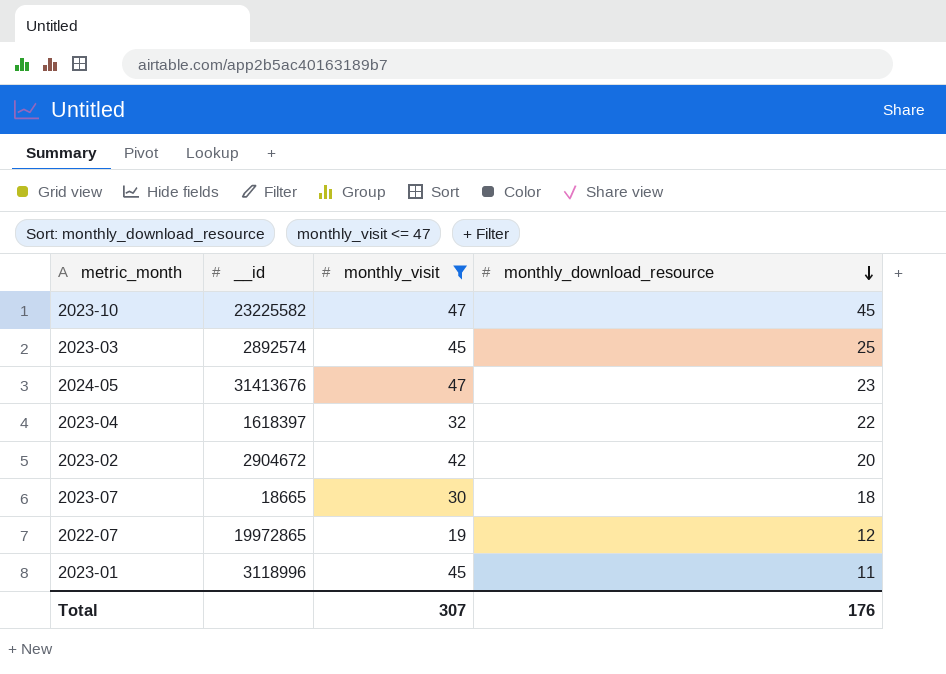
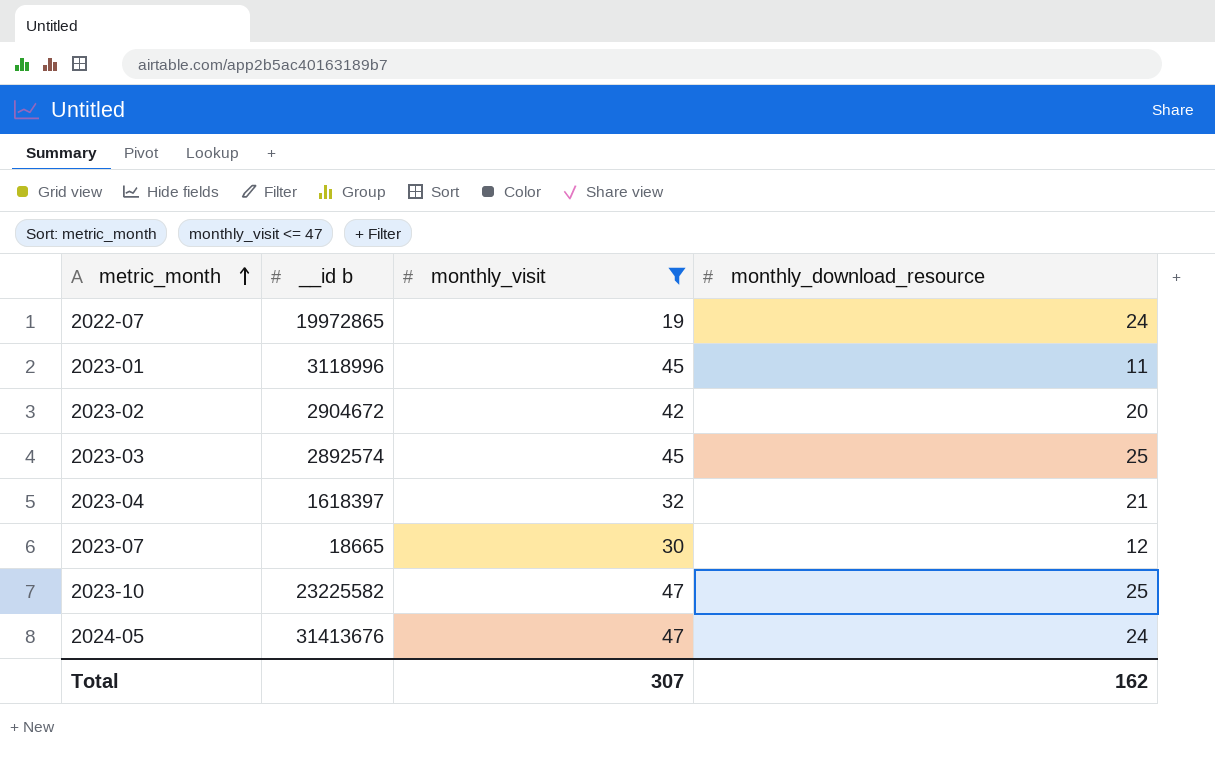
row order: monthly_download_resource descending -> metric_month ascending
column name: __id -> __id b
2022-07 | monthly_download_resource: 12 -> 24
2023-04 | monthly_download_resource: 22 -> 21
2023-07 | monthly_download_resource: 18 -> 12
2023-10 | monthly_download_resource: 45 -> 25
2024-05 | monthly_download_resource: 23 -> 24
Total | monthly_download_resource: 176 -> 162

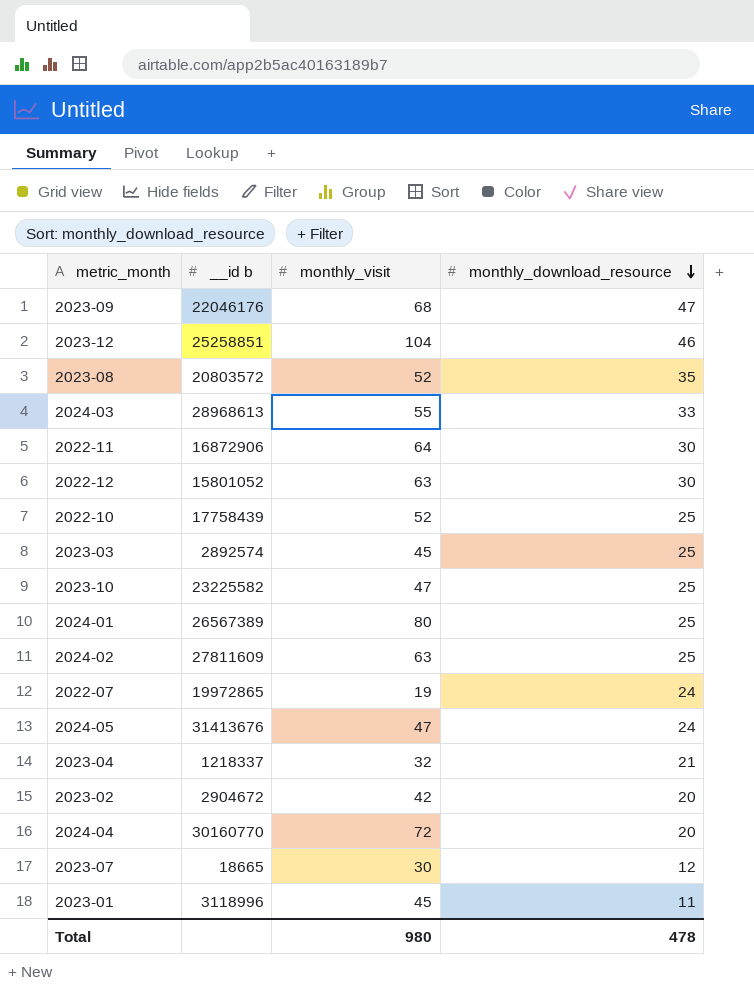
filter: monthly_visit <= 47 -> none
row order: metric_month ascending -> monthly_download_resource descending
2023-04 | __id b: 1618397 -> 1218337
Total | monthly_visit: 307 -> 980
Total | monthly_download_resource: 162 -> 478

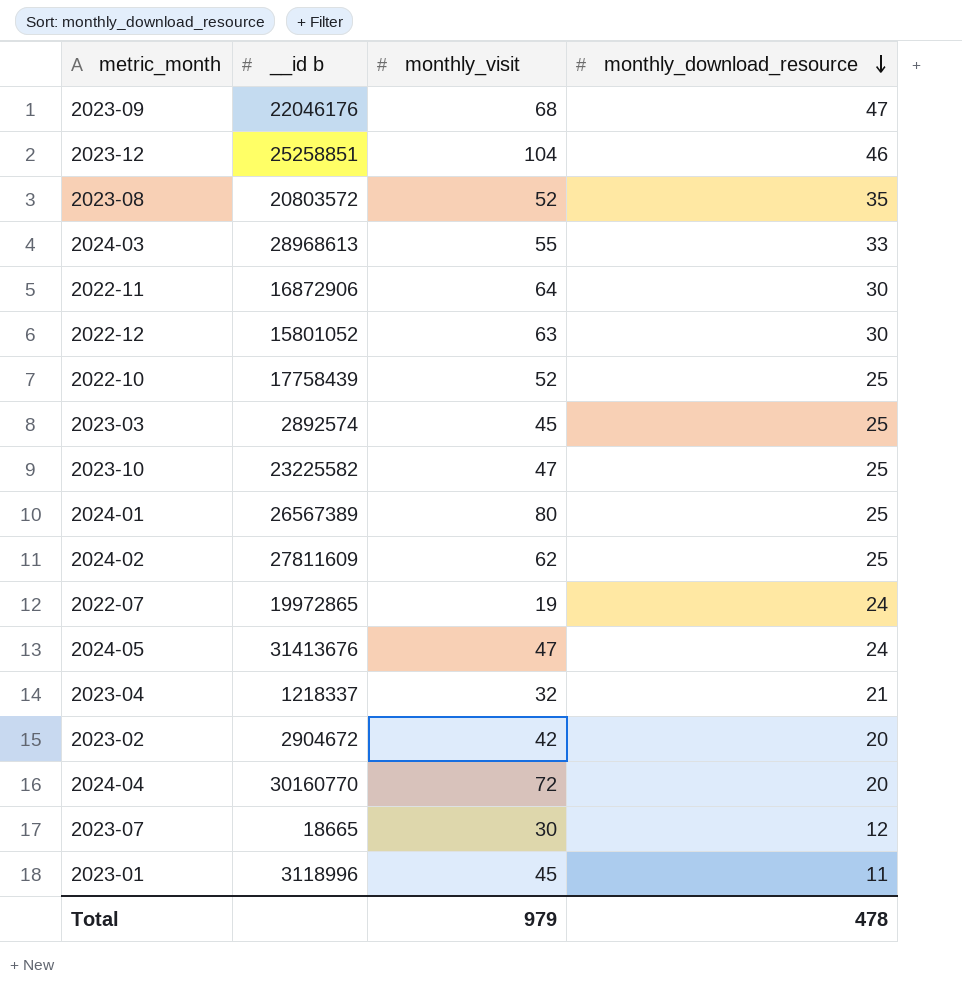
2024-02 | monthly_visit: 63 -> 62
Total | monthly_visit: 980 -> 979

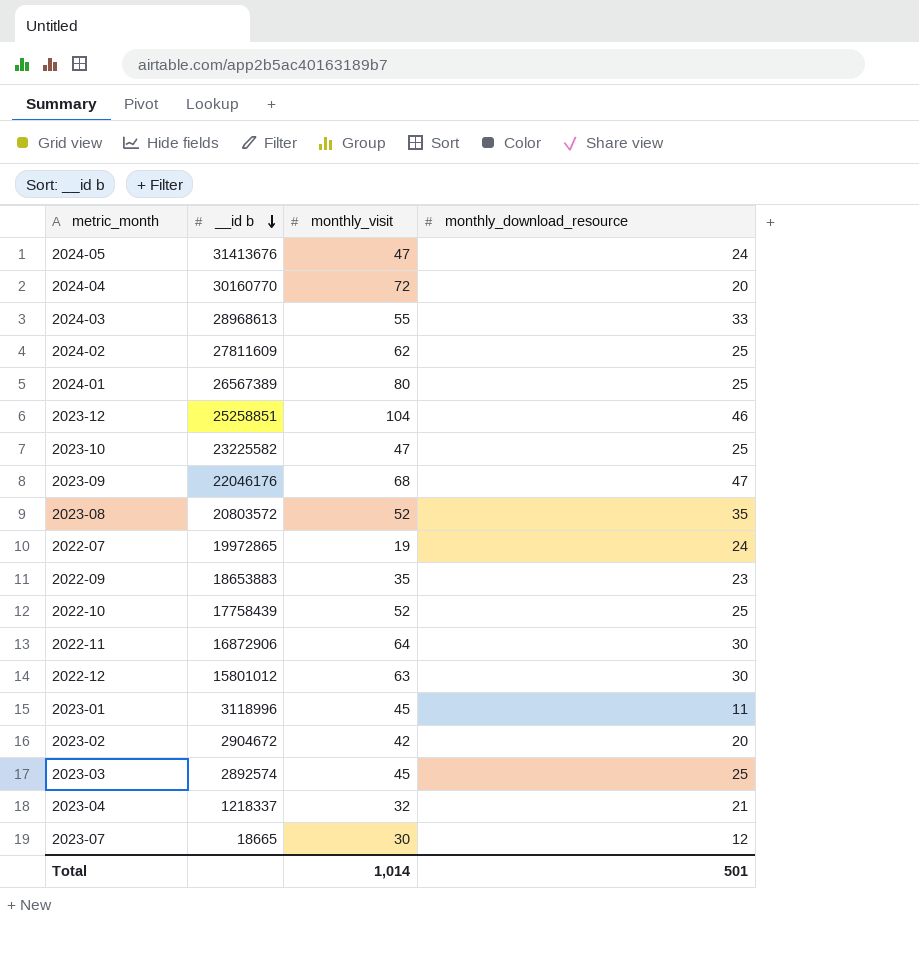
row order: monthly_download_resource descending -> __id b descending
row 2022-09: none -> 18653883 | 35 | 23
2022-12 | __id b: 15801052 -> 15801012
Total | monthly_visit: 979 -> 1,014
Total | monthly_download_resource: 478 -> 501

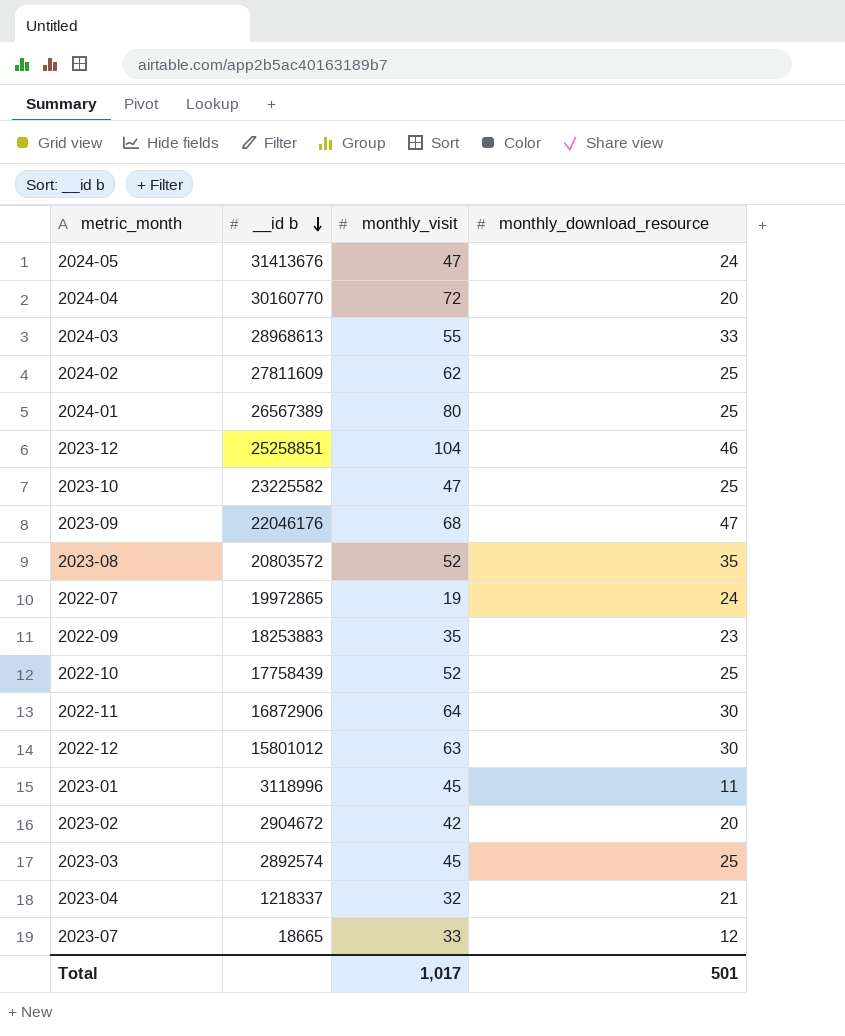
2022-09 | __id b: 18653883 -> 18253883
2023-07 | monthly_visit: 30 -> 33
Total | monthly_visit: 1,014 -> 1,017

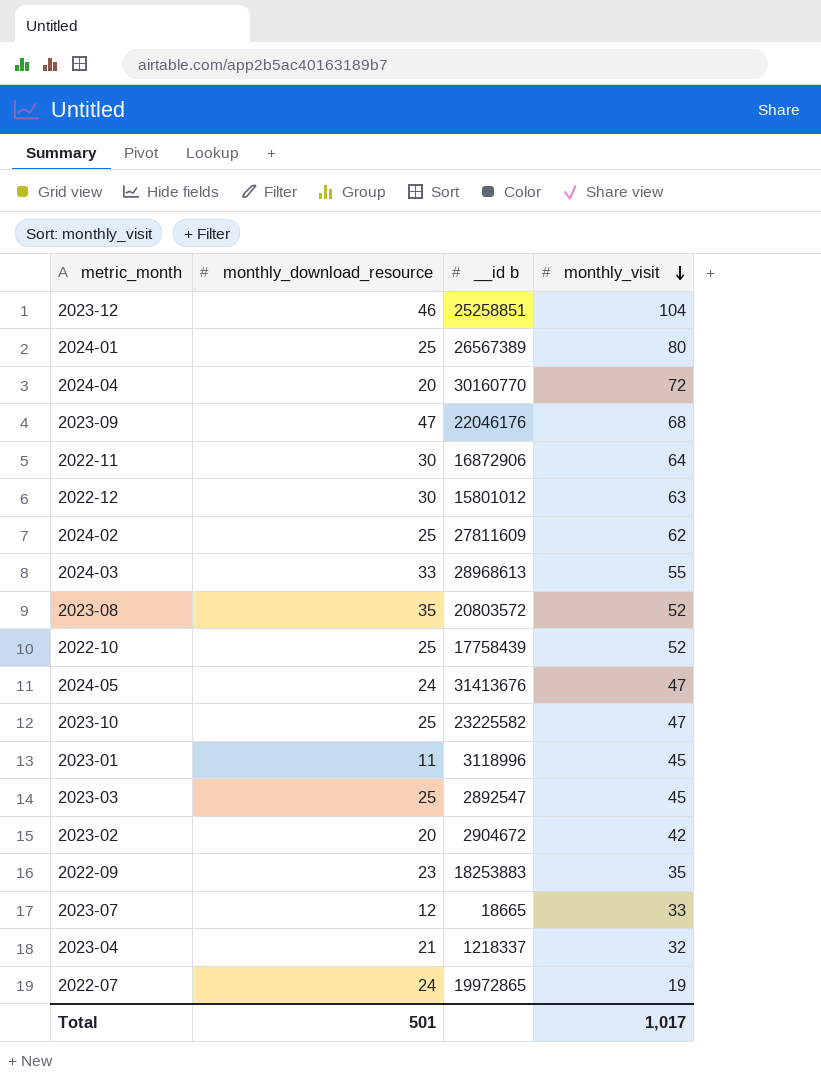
row order: __id b descending -> monthly_visit descending
column monthly_download_resource | position: 4 -> 2
2023-03 | __id b: 2892574 -> 2892547

